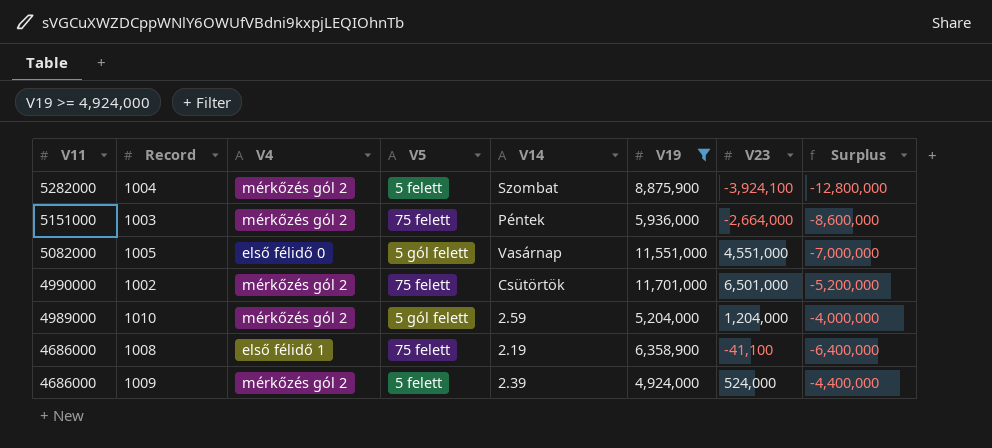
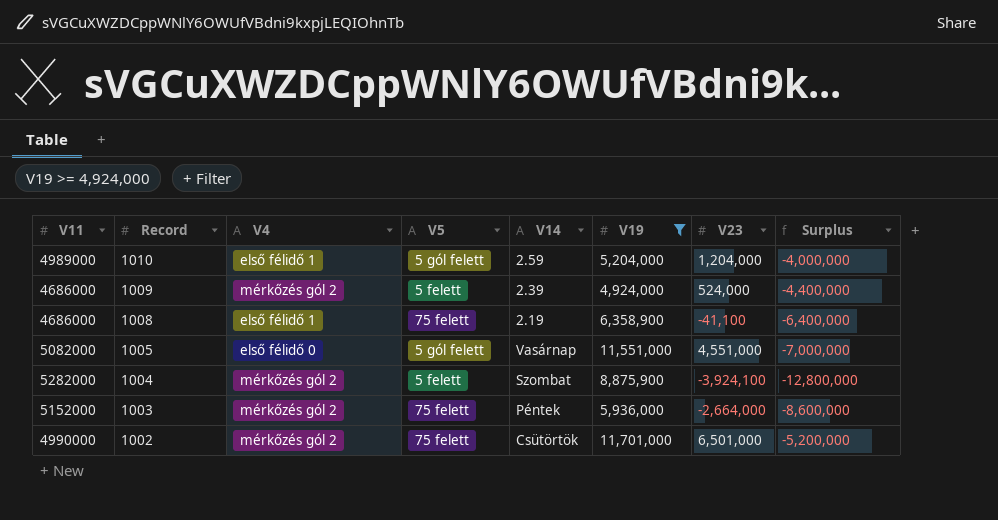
row order: V11 descending -> Record descending
1010 | V4: mérkőzés gól 2 -> első félidő 1
1003 | V11: 5151000 -> 5152000

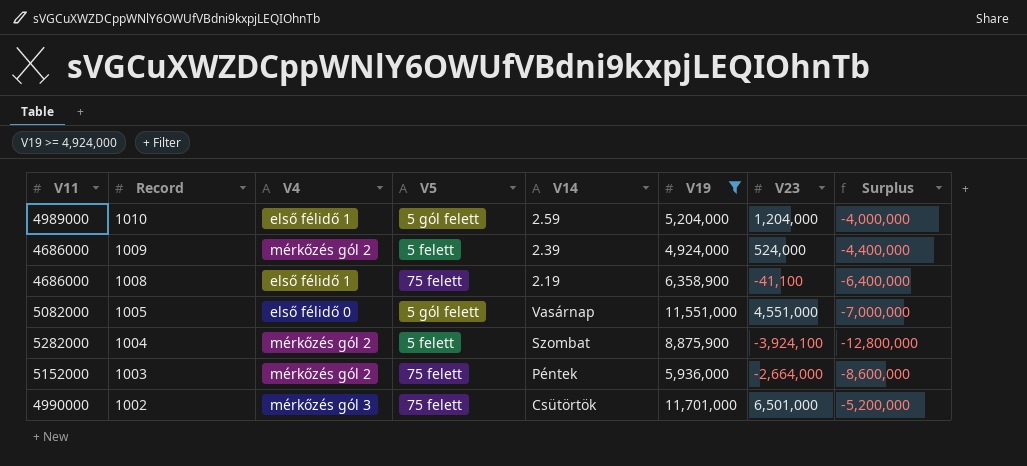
1002 | V4: mérkőzés gól 2 -> mérkőzés gól 3

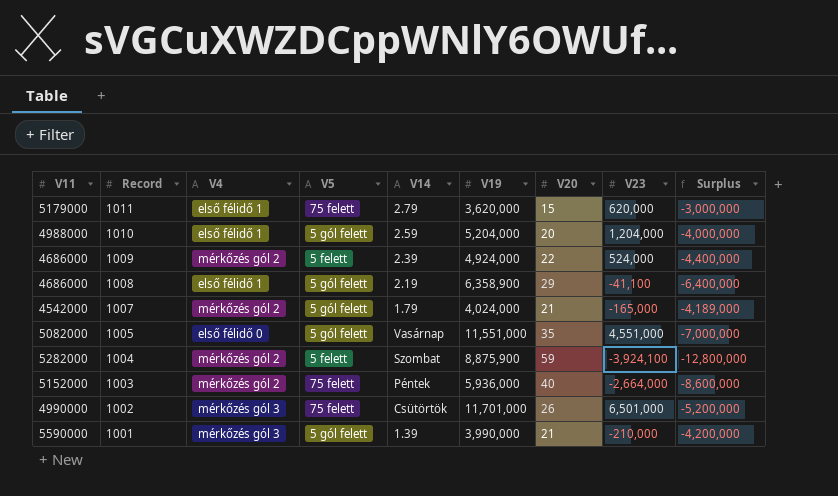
filter: V19 >= 4,924,000 -> none
column V20 | position: none -> 7
1010 | V11: 4989000 -> 4988000
1008 | V5: 75 felett -> 5 gól felett

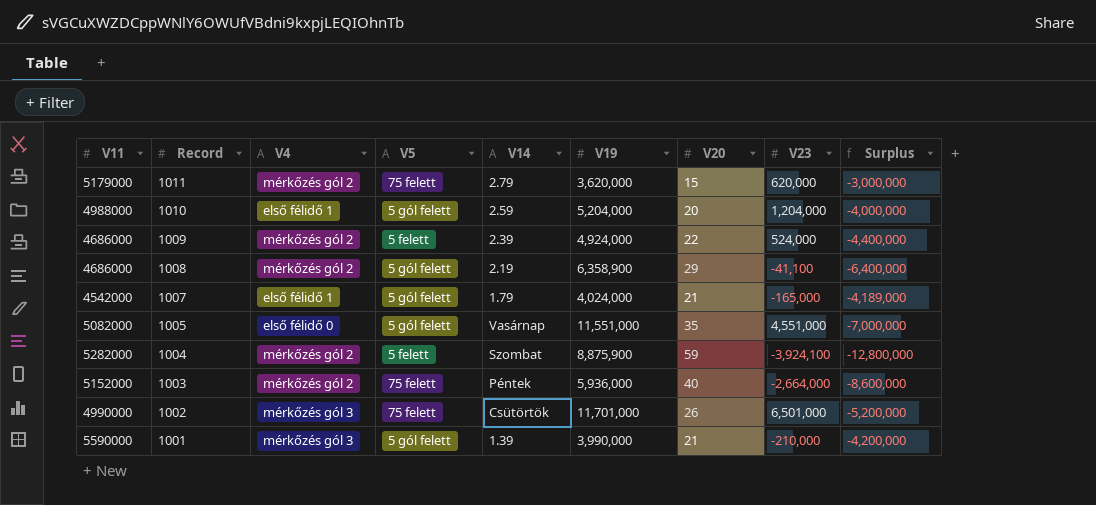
1011 | V4: első félidő 1 -> mérkőzés gól 2
1008 | V4: első félidő 1 -> mérkőzés gól 2
1007 | V4: mérkőzés gól 2 -> első félidő 1

